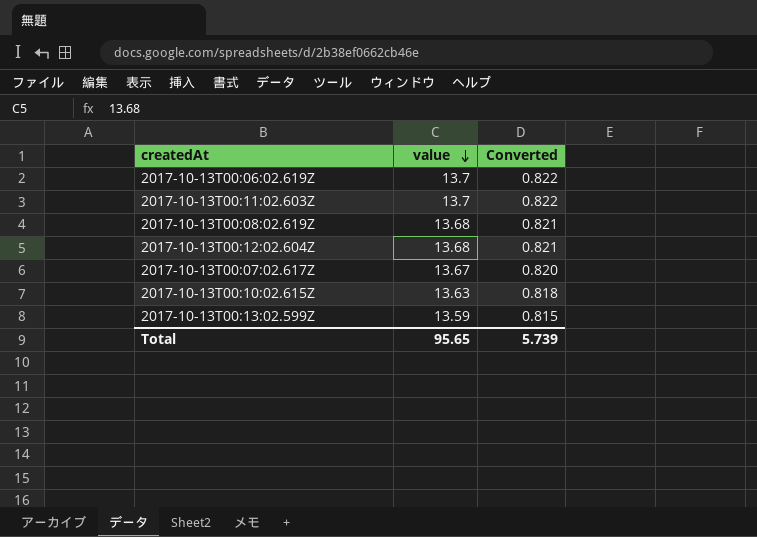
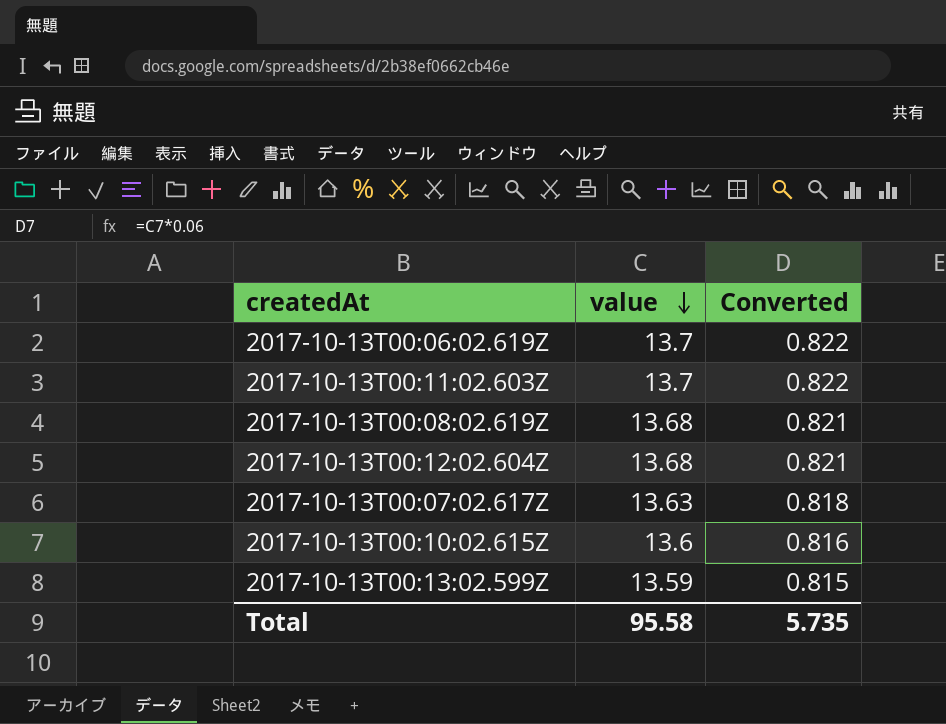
2017-10-13T00:07:02.617Z | value: 13.67 -> 13.63
2017-10-13T00:07:02.617Z | Converted: 0.820 -> 0.818
2017-10-13T00:10:02.615Z | value: 13.63 -> 13.6
2017-10-13T00:10:02.615Z | Converted: 0.818 -> 0.816
Total | value: 95.65 -> 95.58
Total | Converted: 5.739 -> 5.735

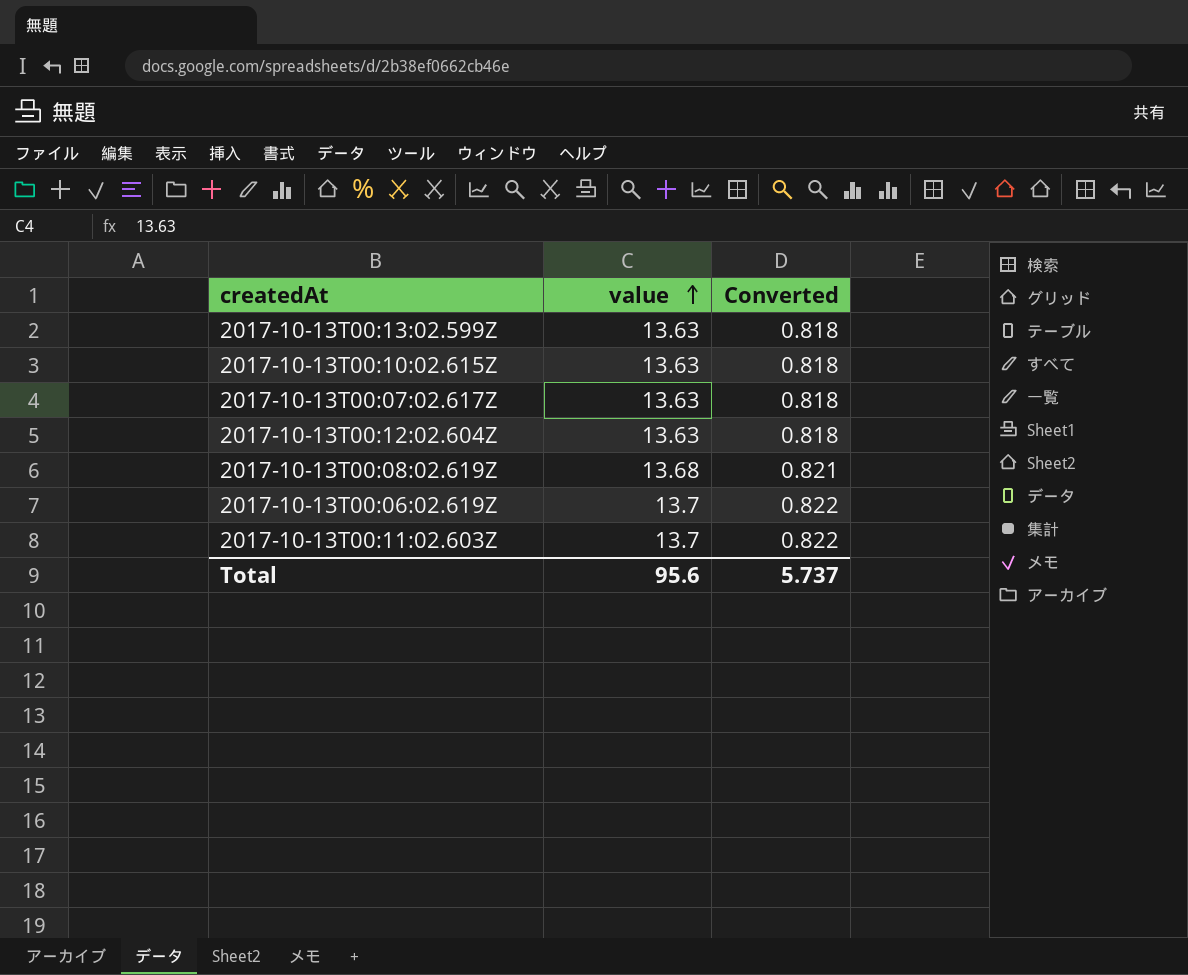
row order: value descending -> value ascending
2017-10-13T00:13:02.599Z | value: 13.59 -> 13.63
2017-10-13T00:13:02.599Z | Converted: 0.815 -> 0.818
2017-10-13T00:10:02.615Z | value: 13.6 -> 13.63
2017-10-13T00:10:02.615Z | Converted: 0.816 -> 0.818
2017-10-13T00:12:02.604Z | value: 13.68 -> 13.63
2017-10-13T00:12:02.604Z | Converted: 0.821 -> 0.818
Total | value: 95.58 -> 95.6
Total | Converted: 5.735 -> 5.737

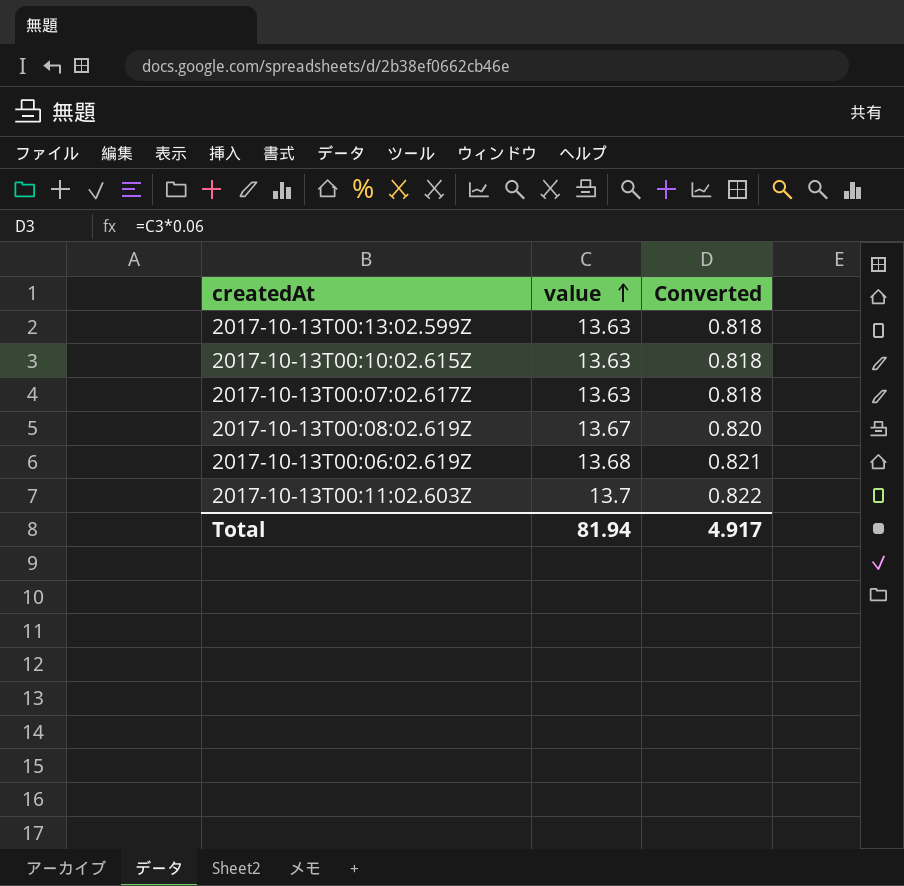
row 2017-10-13T00:12:02.604Z: 13.63 | 0.818 -> none
2017-10-13T00:08:02.619Z | value: 13.68 -> 13.67
2017-10-13T00:08:02.619Z | Converted: 0.821 -> 0.820
2017-10-13T00:06:02.619Z | value: 13.7 -> 13.68
2017-10-13T00:06:02.619Z | Converted: 0.822 -> 0.821
Total | value: 95.6 -> 81.94
Total | Converted: 5.737 -> 4.917

